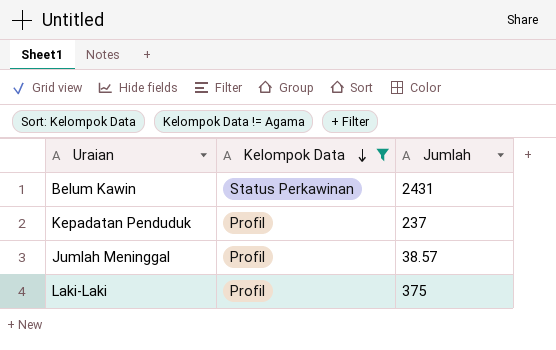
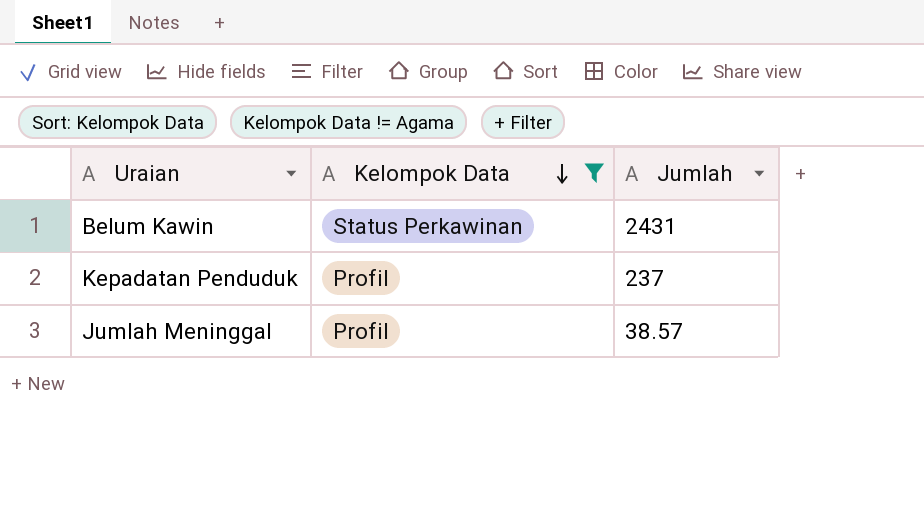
row Laki-Laki: Profil | 375 -> none

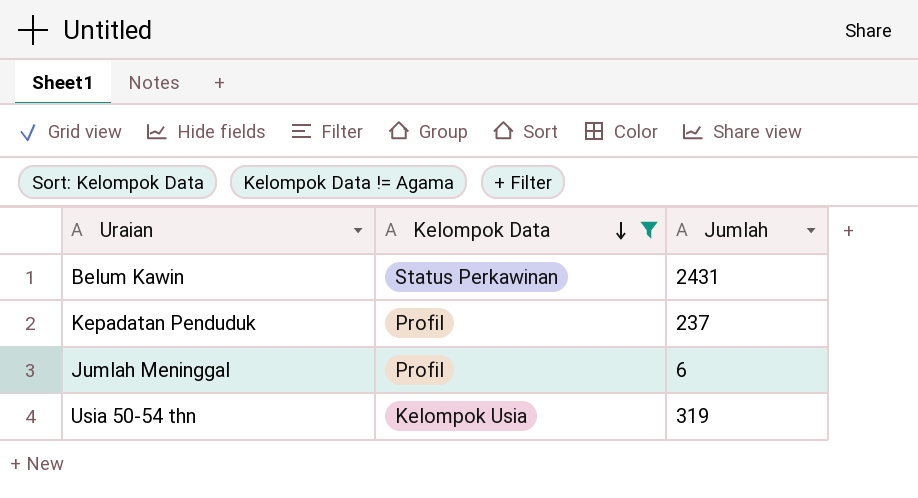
Jumlah Meninggal | Jumlah: 38.57 -> 6
row Usia 50-54 thn: none -> Kelompok Usia | 319

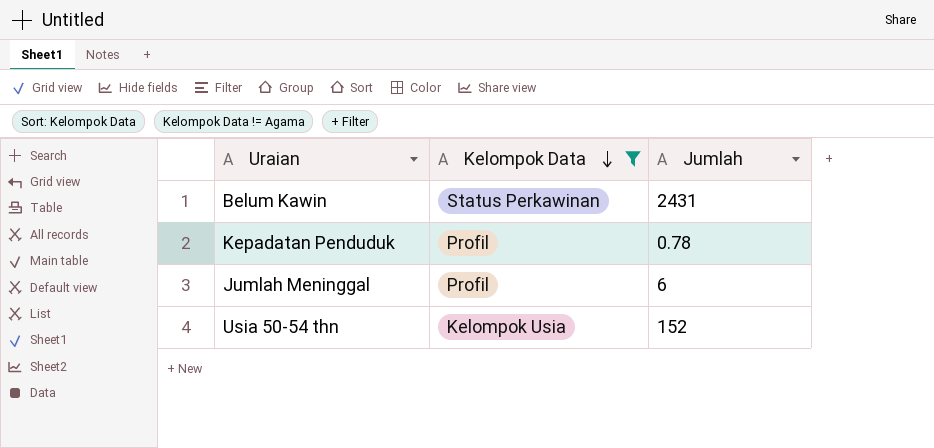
Kepadatan Penduduk | Jumlah: 237 -> 0.78
Usia 50-54 thn | Jumlah: 319 -> 152

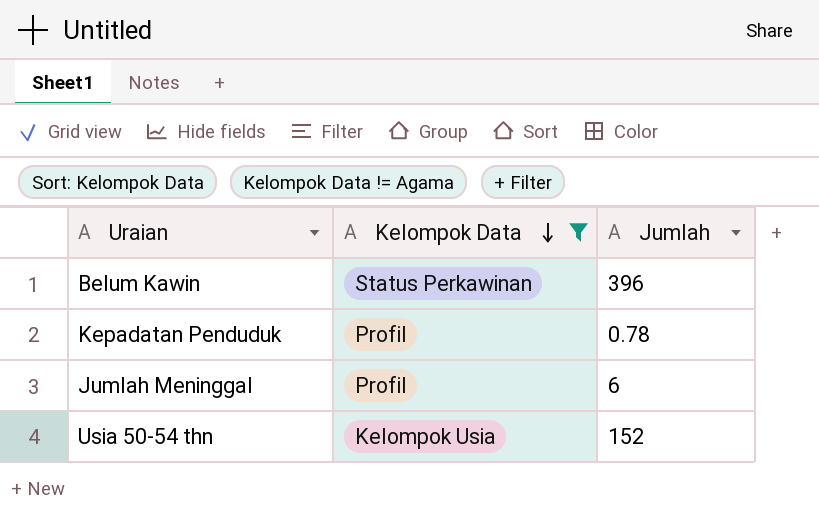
Belum Kawin | Jumlah: 2431 -> 396

